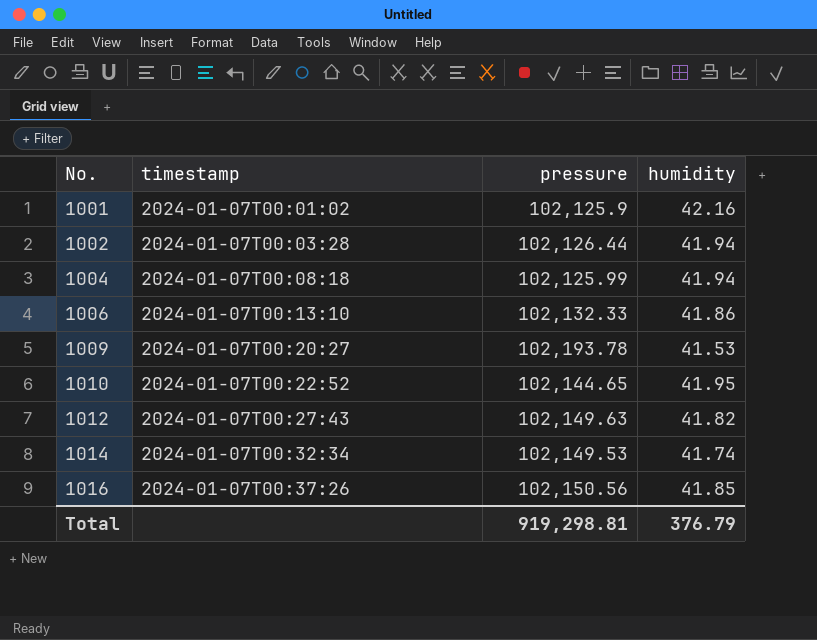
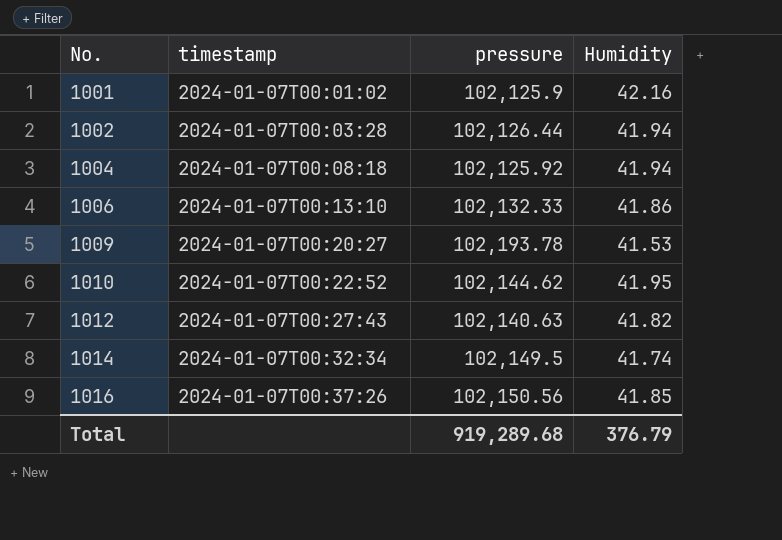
column name: humidity -> Humidity
1004 | pressure: 102,125.99 -> 102,125.92
1010 | pressure: 102,144.65 -> 102,144.62
1012 | pressure: 102,149.63 -> 102,140.63
1014 | pressure: 102,149.53 -> 102,149.5
Total | pressure: 919,298.81 -> 919,289.68

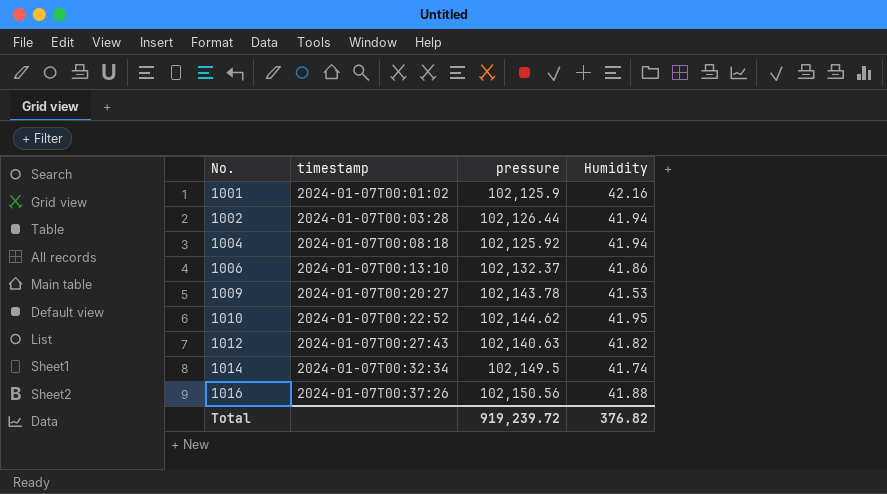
1006 | pressure: 102,132.33 -> 102,132.37
1009 | pressure: 102,193.78 -> 102,143.78
1016 | Humidity: 41.85 -> 41.88
Total | pressure: 919,289.68 -> 919,239.72
Total | Humidity: 376.79 -> 376.82

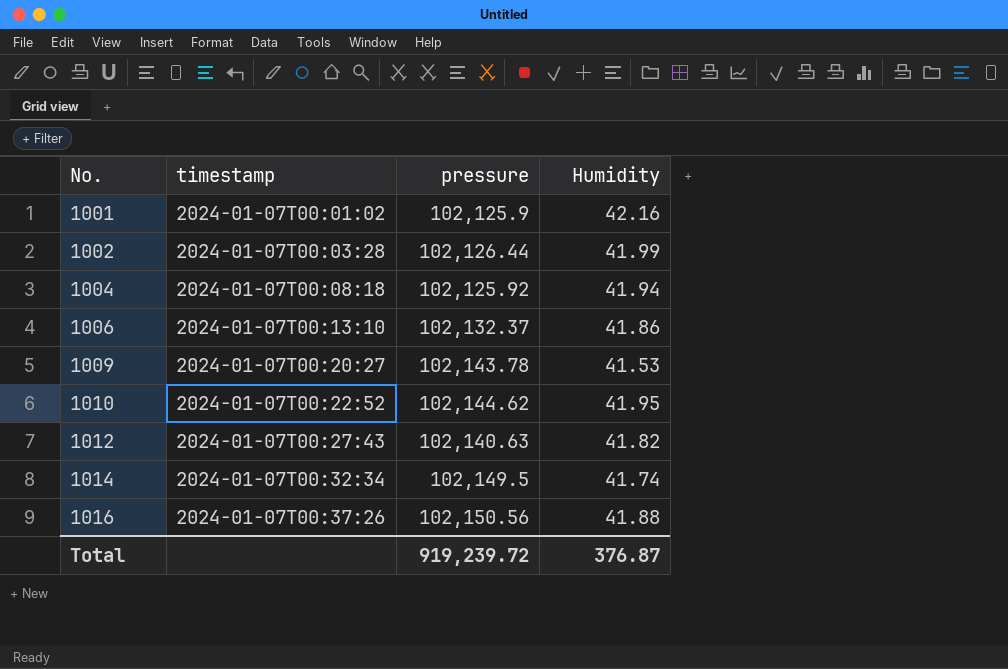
1002 | Humidity: 41.94 -> 41.99
Total | Humidity: 376.82 -> 376.87

